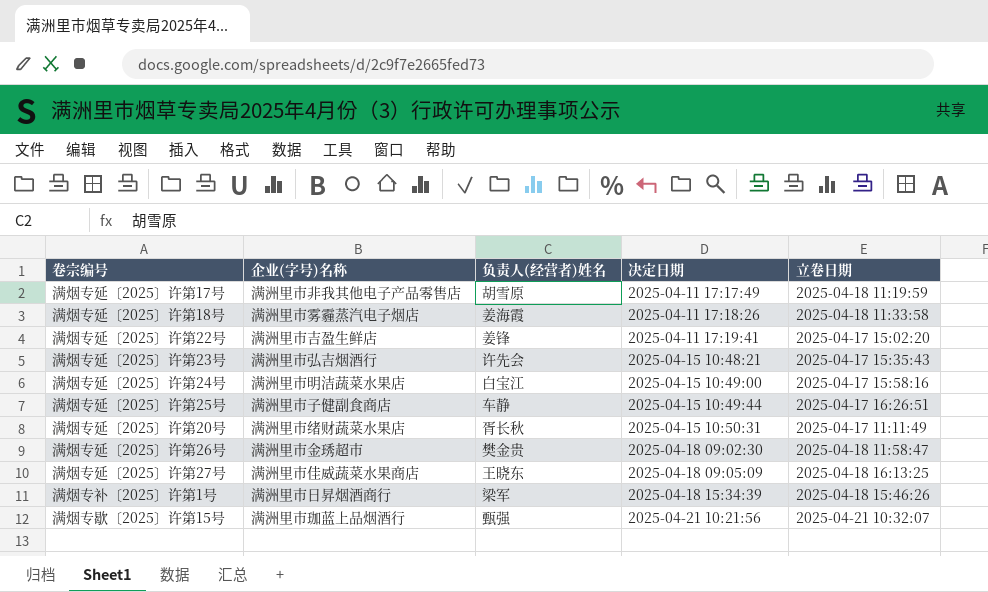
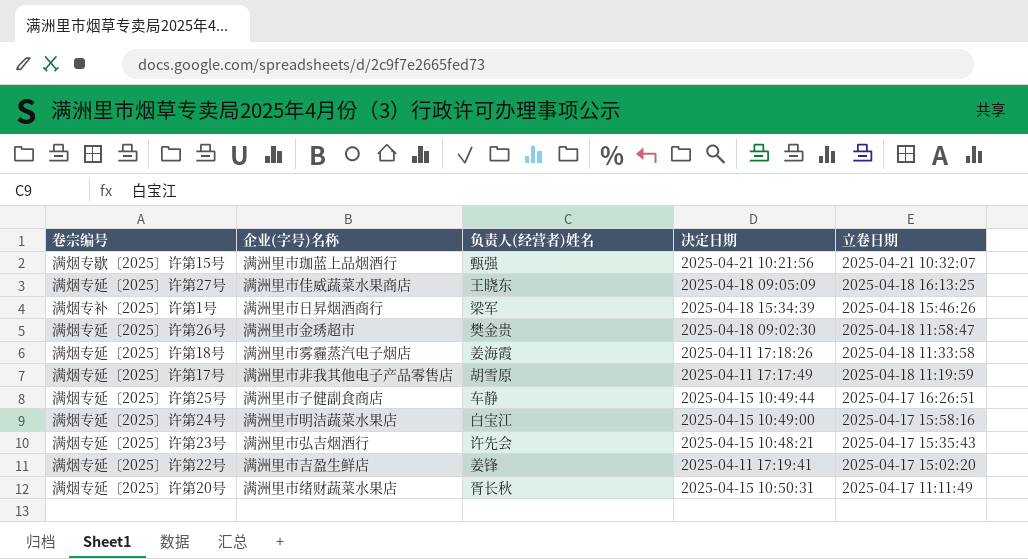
row order: 决定日期 ascending -> 立卷日期 descending

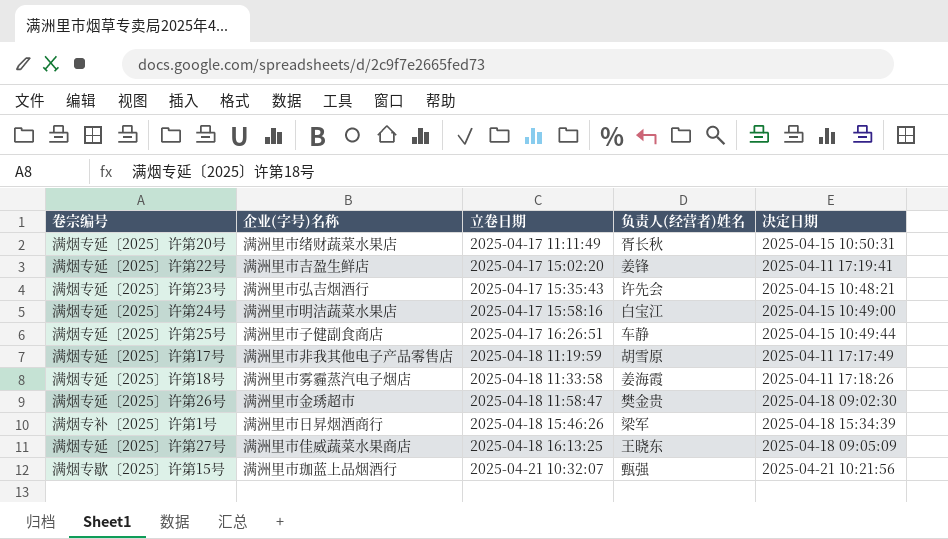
row order: 立卷日期 descending -> 立卷日期 ascending
column 立卷日期 | position: 5 -> 3

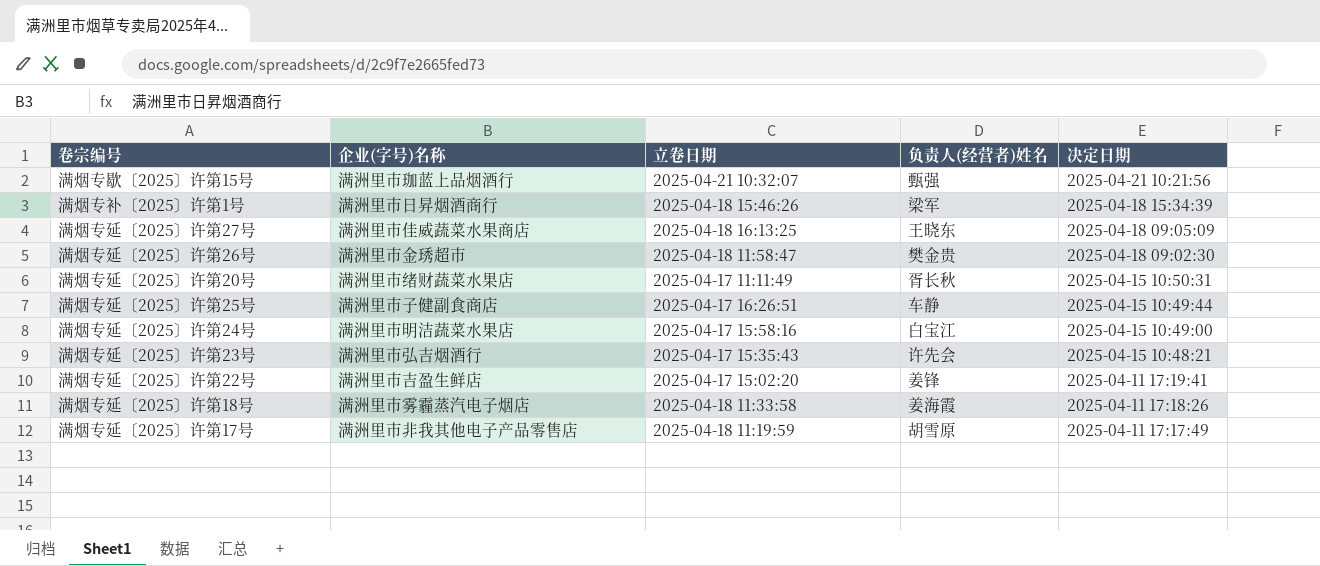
row order: 立卷日期 ascending -> 决定日期 descending

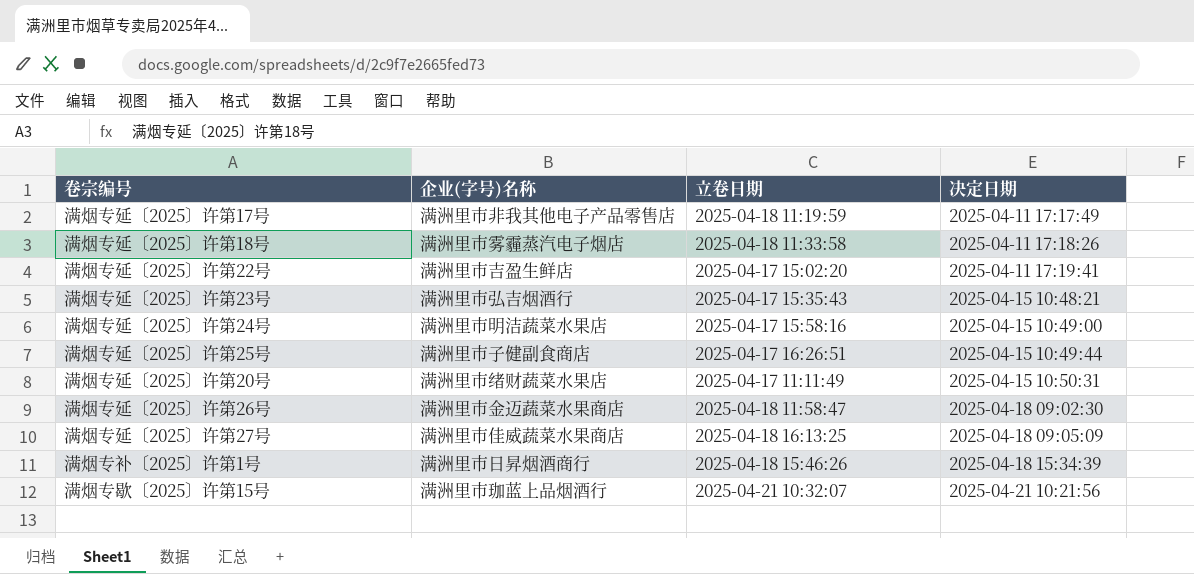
row order: 决定日期 descending -> 决定日期 ascending
column 负责人(经营者)姓名 | position: 4 -> none
满烟专延〔2025〕许第26号 | 企业(字号)名称: 满洲里市金琇超市 -> 满洲里市金迈蔬菜水果商店

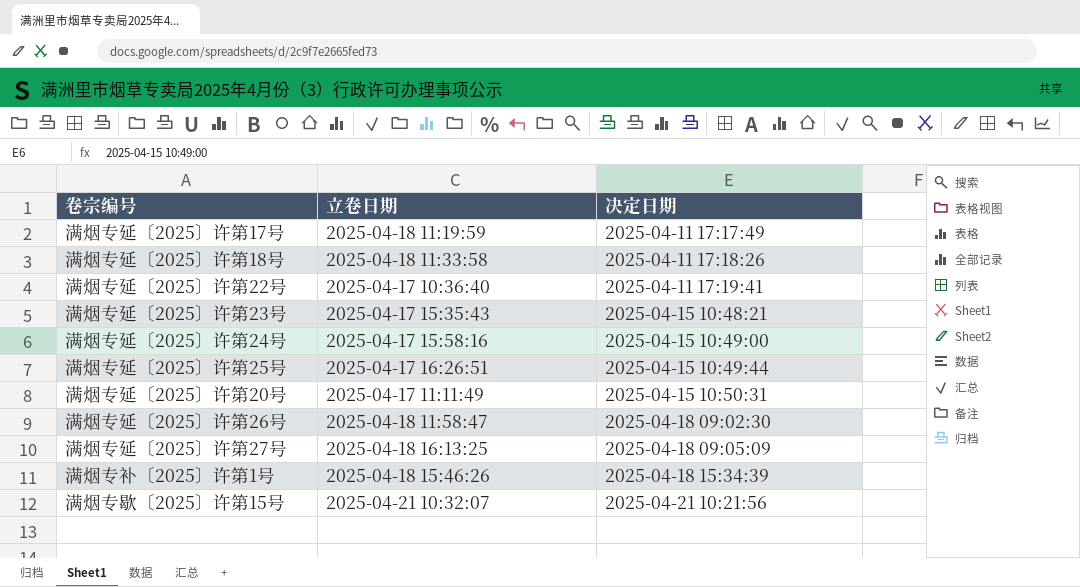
column 企业(字号)名称 | position: 2 -> none
满烟专延〔2025〕许第22号 | 立卷日期: 2025-04-17 15:02:20 -> 2025-04-17 10:36:40

